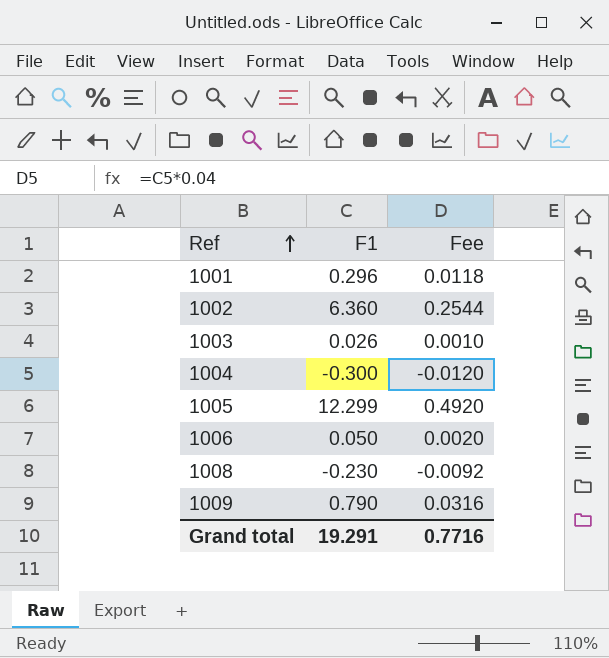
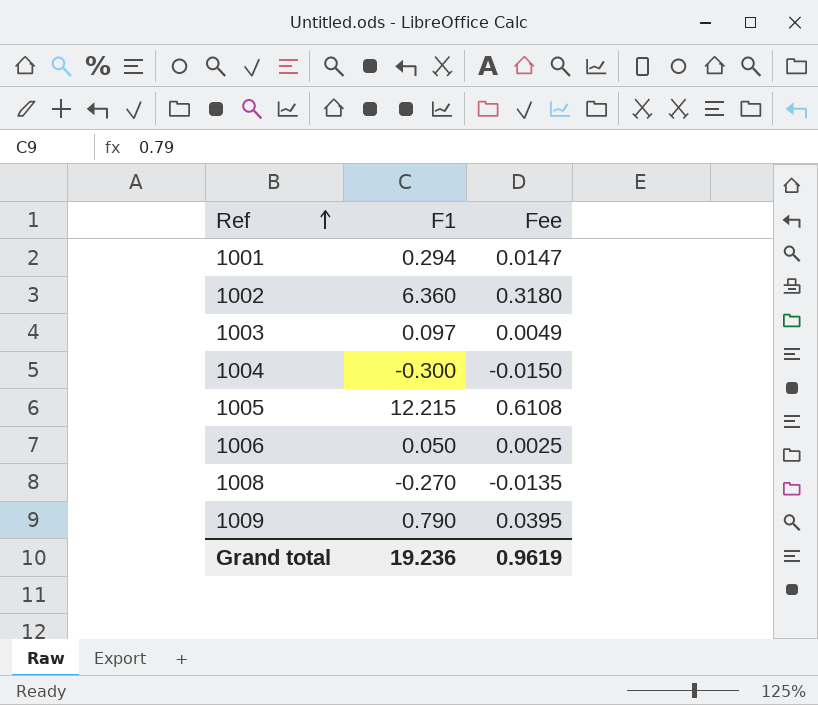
column Fee | formula: [F1] * 0.04 -> [F1] * 0.05
1001 | F1: 0.296 -> 0.294
1003 | F1: 0.026 -> 0.097
1005 | F1: 12.299 -> 12.215
1008 | F1: -0.230 -> -0.270
Grand total | F1: 19.291 -> 19.236
Grand total | Fee: 0.7716 -> 0.9619

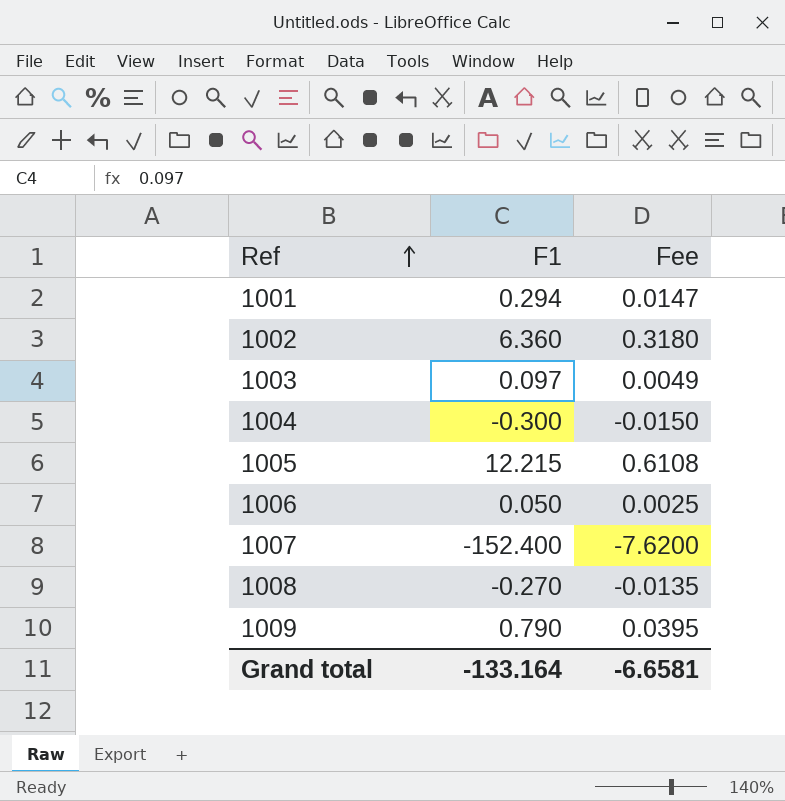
row 1007: none -> -152.400 | -7.6200
Grand total | F1: 19.236 -> -133.164
Grand total | Fee: 0.9619 -> -6.6581

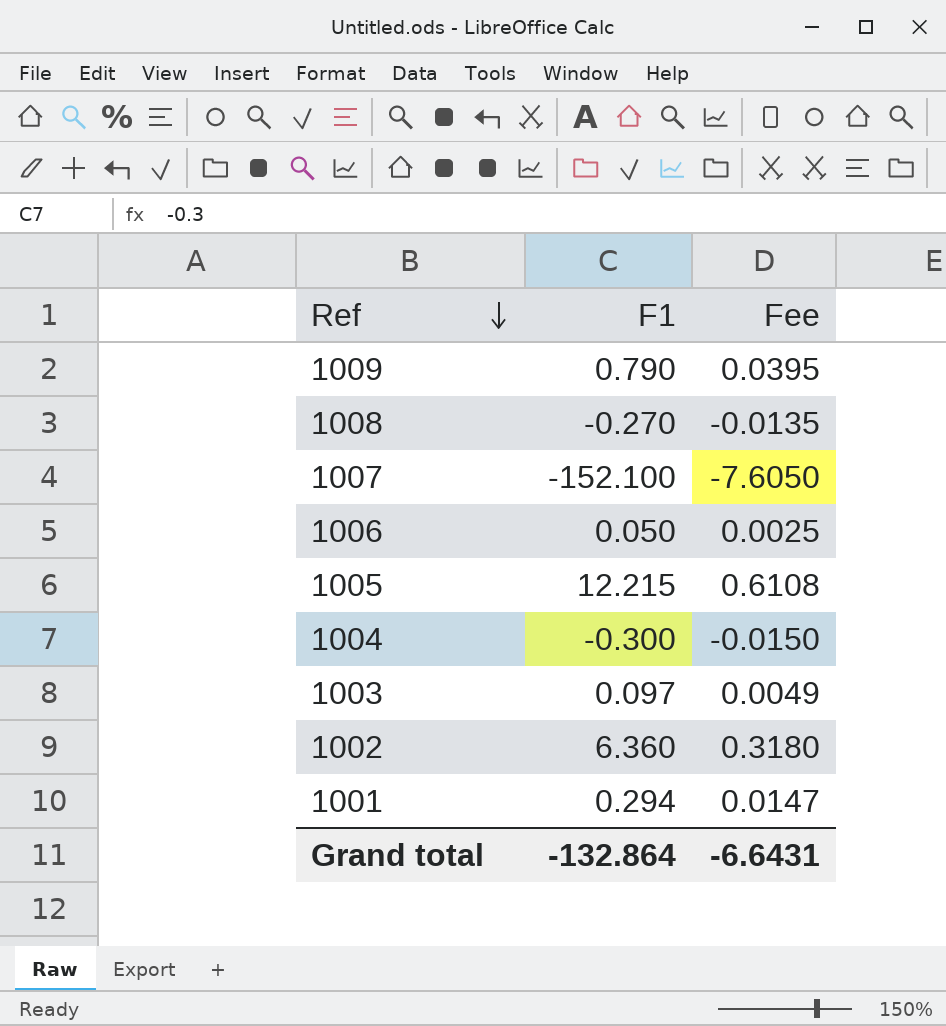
row order: Ref ascending -> Ref descending
1007 | F1: -152.400 -> -152.100
1007 | Fee: -7.6200 -> -7.6050
Grand total | F1: -133.164 -> -132.864
Grand total | Fee: -6.6581 -> -6.6431

